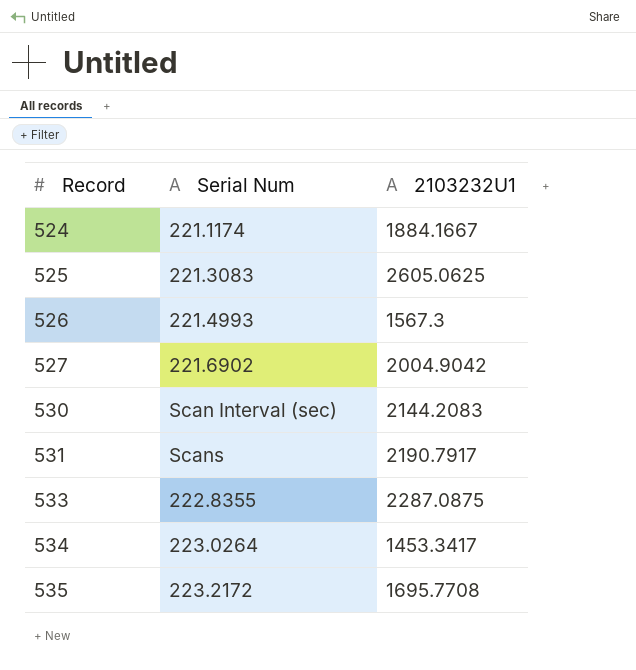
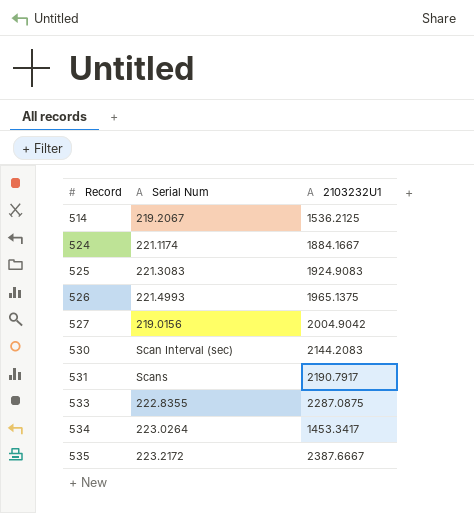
row 514: none -> 219.2067 | 1536.2125
525 | 2103232U1: 2605.0625 -> 1924.9083
526 | 2103232U1: 1567.3 -> 1965.1375
527 | Serial Num: 221.6902 -> 219.0156
535 | 2103232U1: 1695.7708 -> 2387.6667

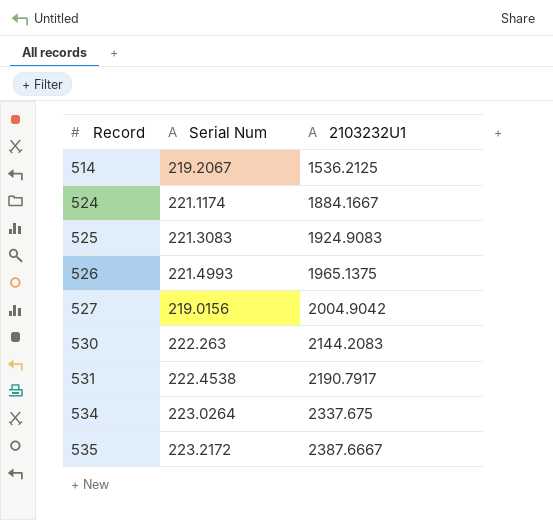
row 533: 222.8355 | 2287.0875 -> none
530 | Serial Num: Scan Interval (sec) -> 222.263
531 | Serial Num: Scans -> 222.4538
534 | 2103232U1: 1453.3417 -> 2337.675

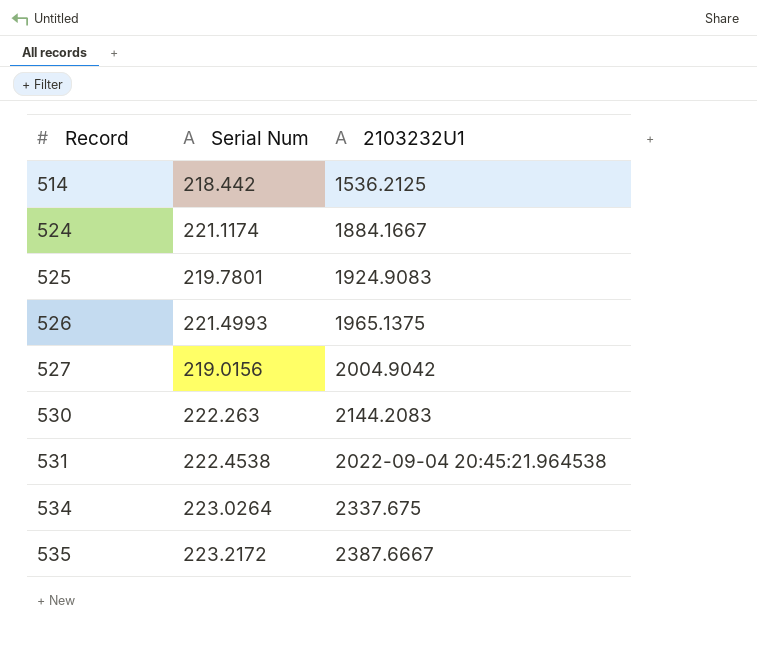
514 | Serial Num: 219.2067 -> 218.442
525 | Serial Num: 221.3083 -> 219.7801
531 | 2103232U1: 2190.7917 -> 2022-09-04 20:45:21.964538

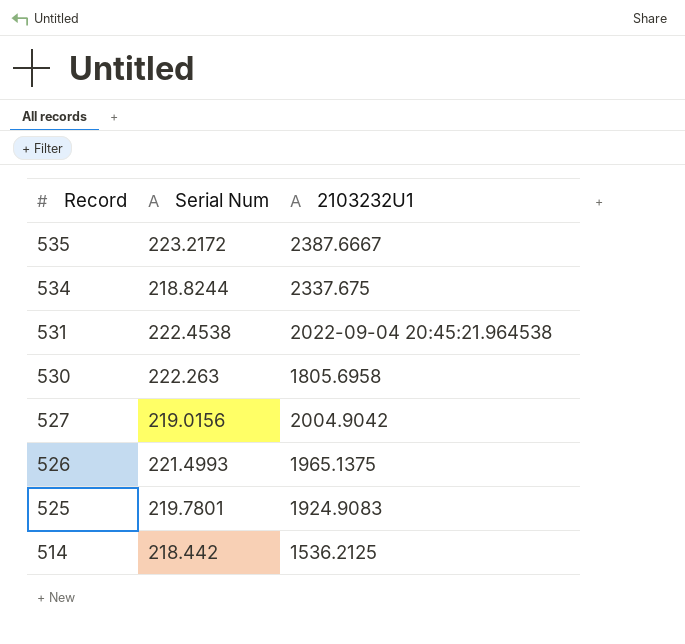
row order: Record ascending -> Record descending
row 524: 221.1174 | 1884.1667 -> none
534 | Serial Num: 223.0264 -> 218.8244
530 | 2103232U1: 2144.2083 -> 1805.6958

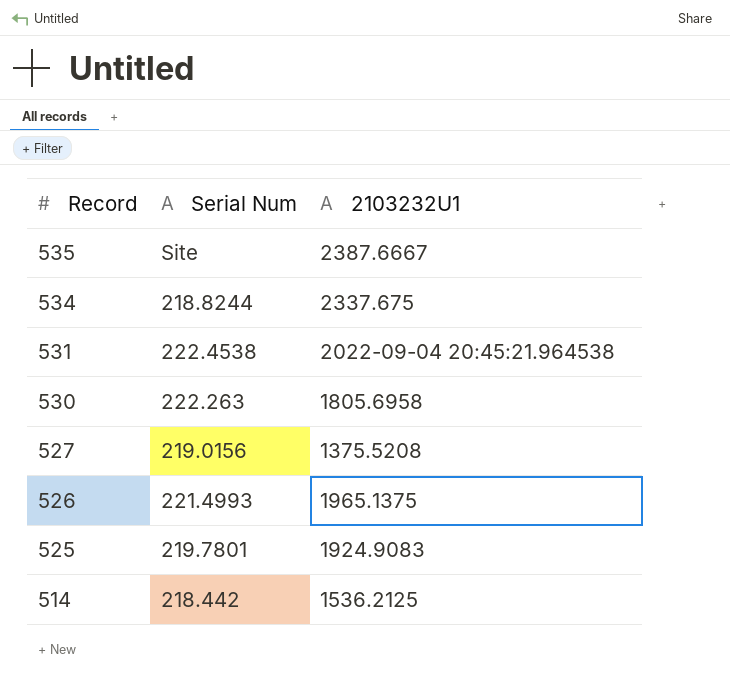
535 | Serial Num: 223.2172 -> Site
527 | 2103232U1: 2004.9042 -> 1375.5208

